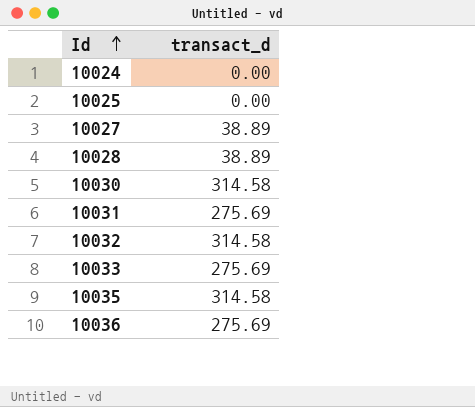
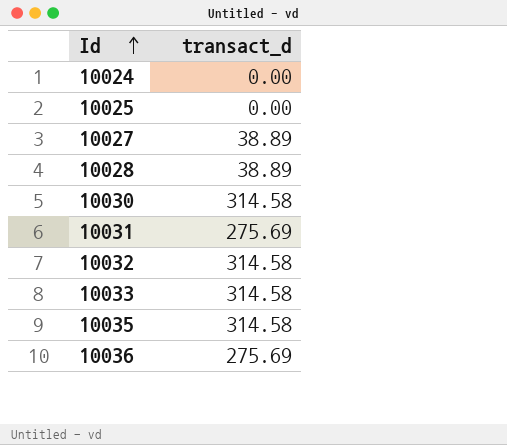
10033 | transact_d: 275.69 -> 314.58

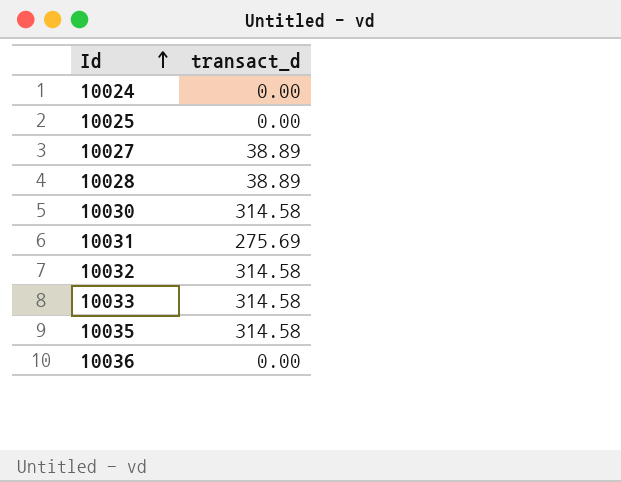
10036 | transact_d: 275.69 -> 0.00

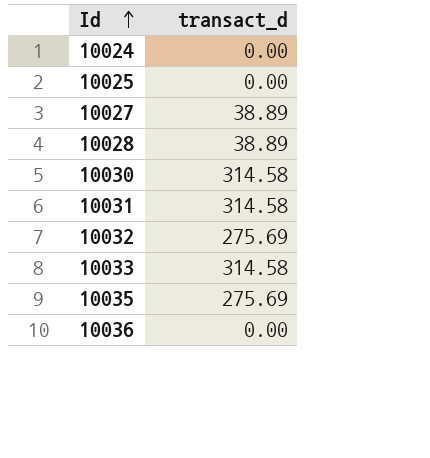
10031 | transact_d: 275.69 -> 314.58
10032 | transact_d: 314.58 -> 275.69
10035 | transact_d: 314.58 -> 275.69

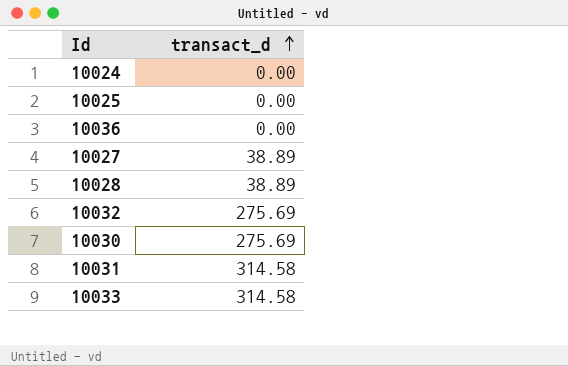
row order: Id ascending -> transact_d ascending
row 10035: 275.69 -> none
10030 | transact_d: 314.58 -> 275.69

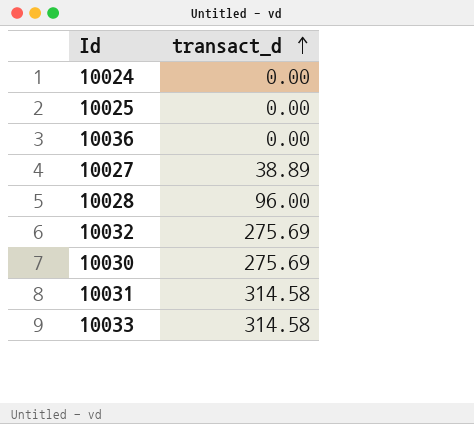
10028 | transact_d: 38.89 -> 96.00

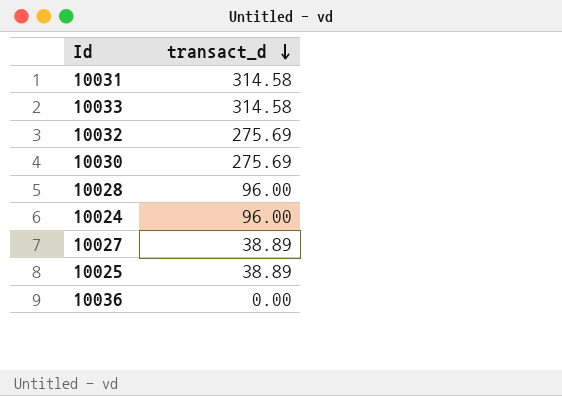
row order: transact_d ascending -> transact_d descending
10024 | transact_d: 0.00 -> 96.00
10025 | transact_d: 0.00 -> 38.89

